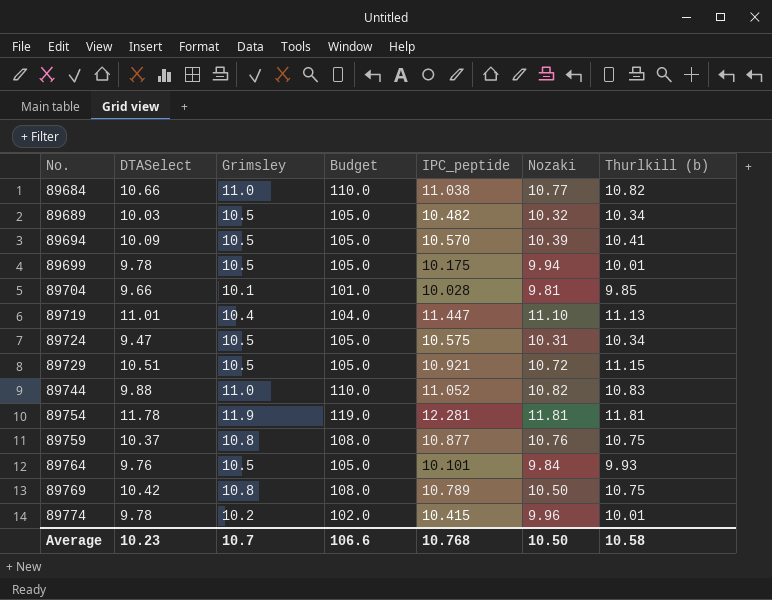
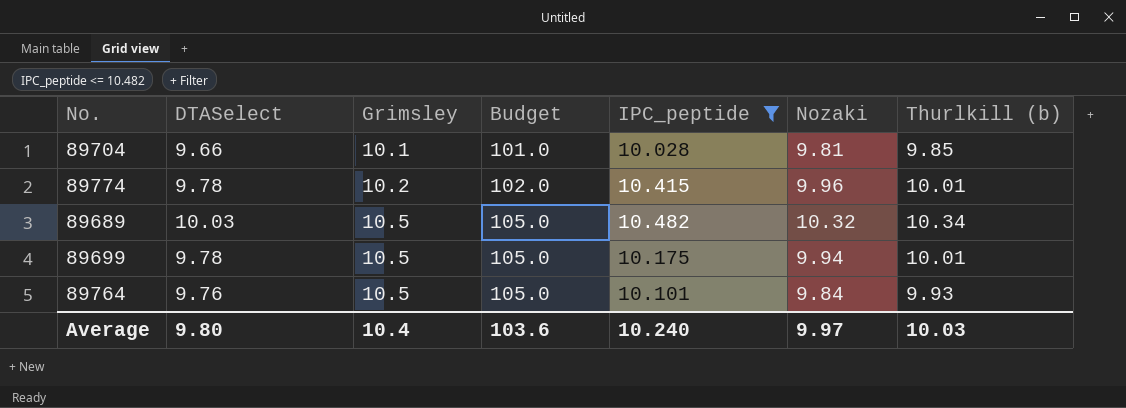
filter: none -> IPC_peptide <= 10.482
row order: No. ascending -> Grimsley ascending
Average | DTASelect: 10.23 -> 9.80
Average | Grimsley: 10.7 -> 10.4
Average | Budget: 106.6 -> 103.6
Average | IPC_peptide: 10.768 -> 10.240
Average | Nozaki: 10.50 -> 9.97
Average | Thurlkill (b): 10.58 -> 10.03

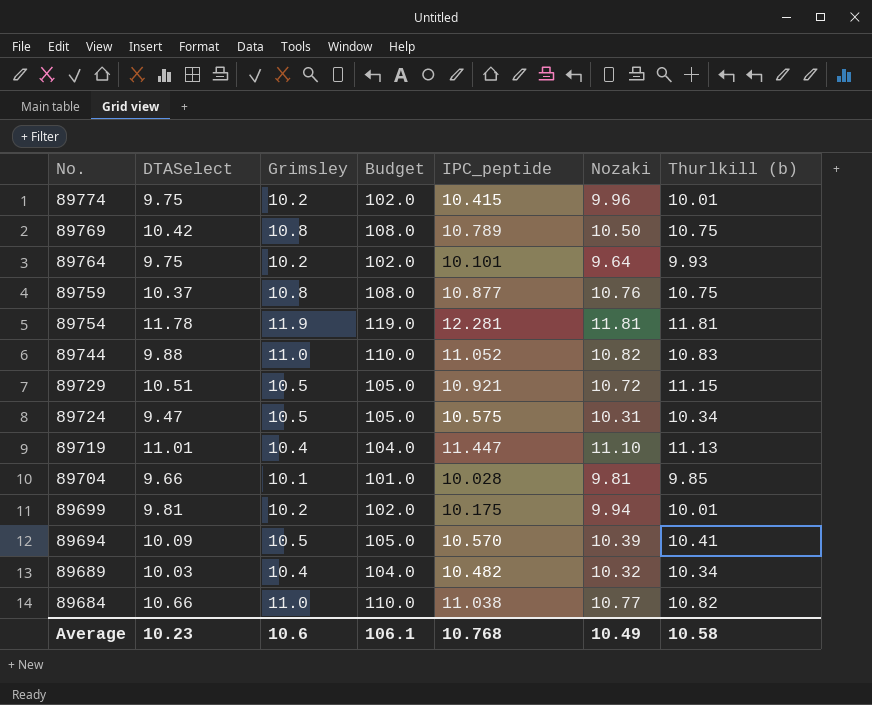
filter: IPC_peptide <= 10.482 -> none
row order: Grimsley ascending -> No. descending
89774 | DTASelect: 9.78 -> 9.75
89764 | DTASelect: 9.76 -> 9.75
89764 | Grimsley: 10.5 -> 10.2
89764 | Budget: 105.0 -> 102.0
89764 | Nozaki: 9.84 -> 9.64
89699 | DTASelect: 9.78 -> 9.81
89699 | Grimsley: 10.5 -> 10.2
89699 | Budget: 105.0 -> 102.0
89689 | Grimsley: 10.5 -> 10.4
89689 | Budget: 105.0 -> 104.0
Average | DTASelect: 9.80 -> 10.23
Average | Grimsley: 10.4 -> 10.6
Average | Budget: 103.6 -> 106.1
Average | IPC_peptide: 10.240 -> 10.768
Average | Nozaki: 9.97 -> 10.49
Average | Thurlkill (b): 10.03 -> 10.58

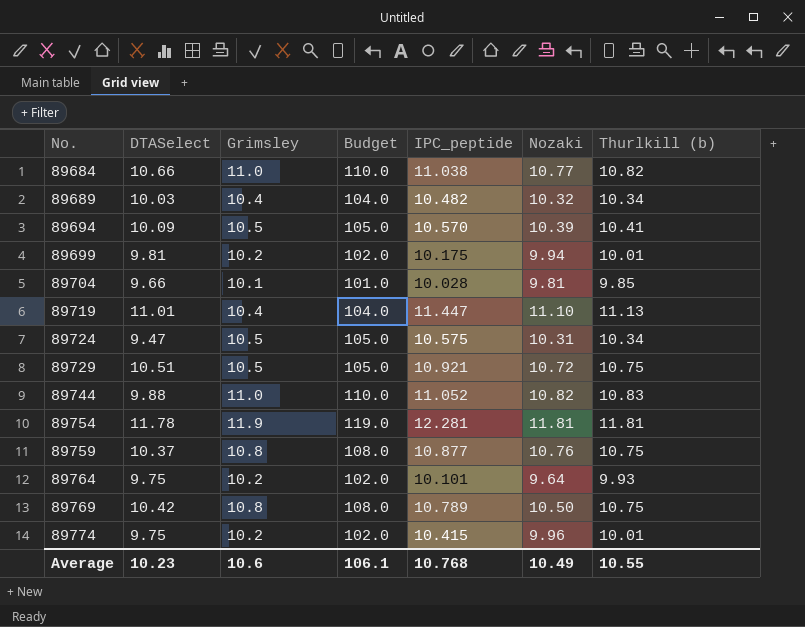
row order: No. descending -> No. ascending
89729 | Thurlkill (b): 11.15 -> 10.75
Average | Thurlkill (b): 10.58 -> 10.55

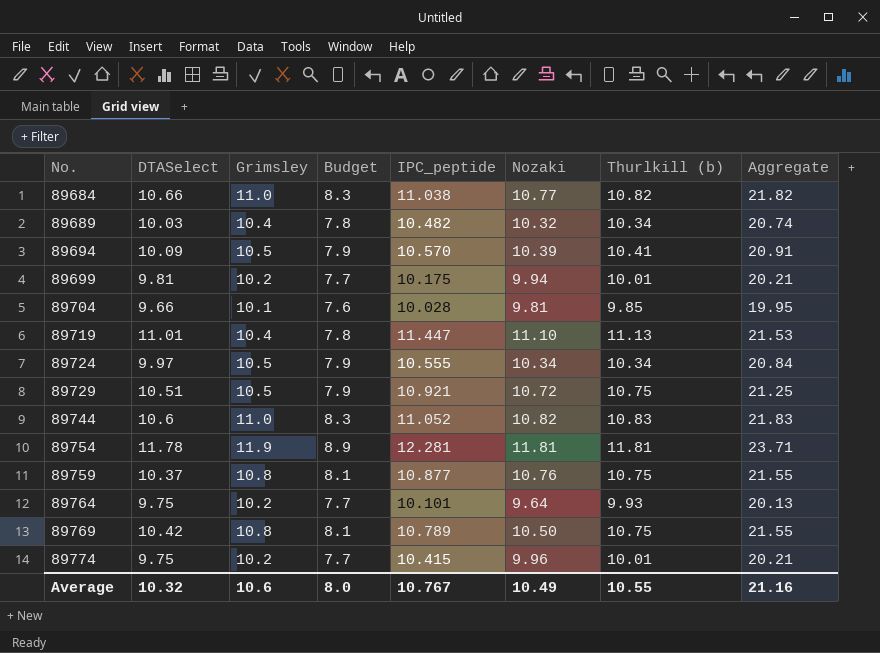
column Budget | formula: [Grimsley] * 10 -> [Grimsley] * 0.75
column Aggregate | formula: none -> [Grimsley] + [Thurlkill (b)]
89724 | DTASelect: 9.47 -> 9.97
89724 | IPC_peptide: 10.575 -> 10.555
89724 | Nozaki: 10.31 -> 10.34
89744 | DTASelect: 9.88 -> 10.6
Average | DTASelect: 10.23 -> 10.32
Average | Budget: 106.1 -> 8.0
Average | IPC_peptide: 10.768 -> 10.767

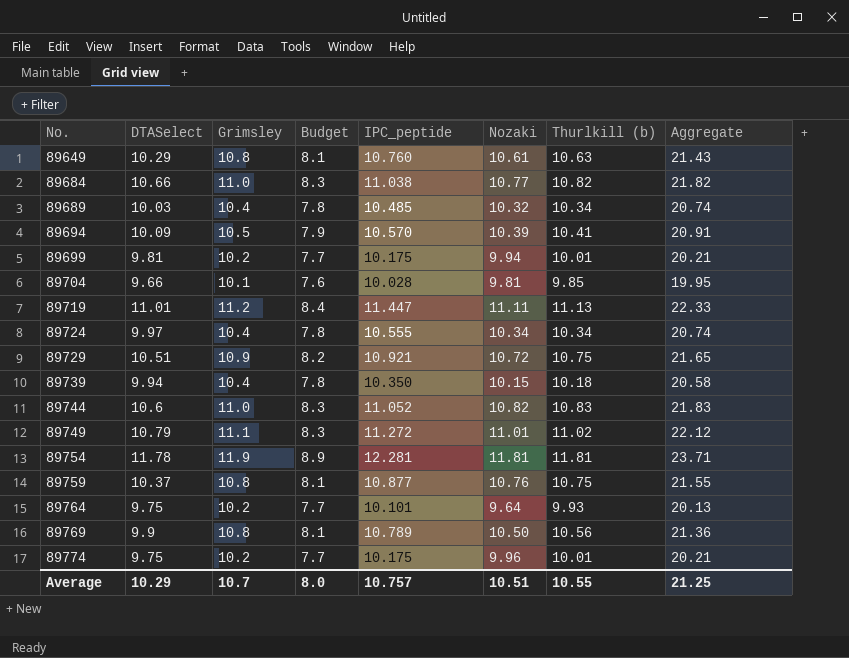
row 89649: none -> 10.29 | 10.8 | 8.1 | 10.760 | 10.61 | 10.63 | 21.43
89689 | IPC_peptide: 10.482 -> 10.485
89719 | Grimsley: 10.4 -> 11.2
89719 | Budget: 7.8 -> 8.4
89719 | Nozaki: 11.10 -> 11.11
89719 | Aggregate: 21.53 -> 22.33
89724 | Grimsley: 10.5 -> 10.4
89724 | Budget: 7.9 -> 7.8
89724 | Aggregate: 20.84 -> 20.74
89729 | Grimsley: 10.5 -> 10.9
89729 | Budget: 7.9 -> 8.2
89729 | Aggregate: 21.25 -> 21.65
row 89739: none -> 9.94 | 10.4 | 7.8 | 10.350 | 10.15 | 10.18 | 20.58
row 89749: none -> 10.79 | 11.1 | 8.3 | 11.272 | 11.01 | 11.02 | 22.12
89769 | DTASelect: 10.42 -> 9.9
89769 | Thurlkill (b): 10.75 -> 10.56
89769 | Aggregate: 21.55 -> 21.36
89774 | IPC_peptide: 10.415 -> 10.175
Average | DTASelect: 10.32 -> 10.29
Average | Grimsley: 10.6 -> 10.7
Average | IPC_peptide: 10.767 -> 10.757
Average | Nozaki: 10.49 -> 10.51
Average | Aggregate: 21.16 -> 21.25

